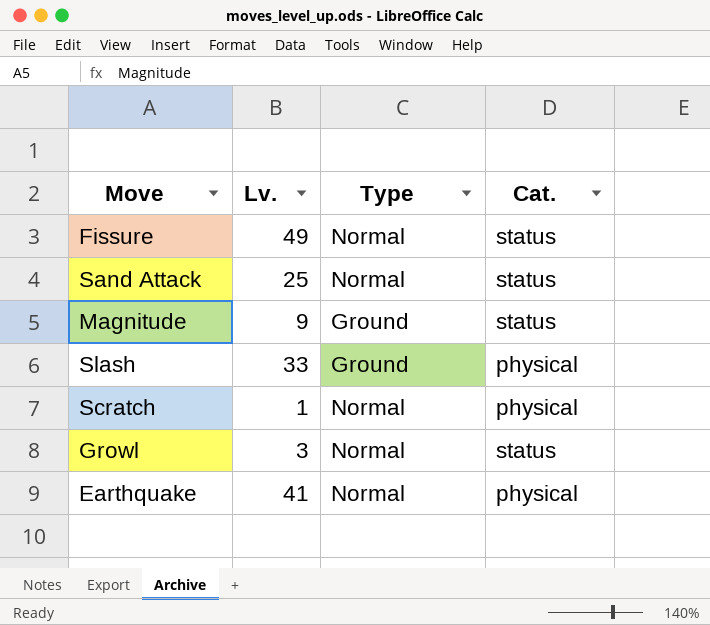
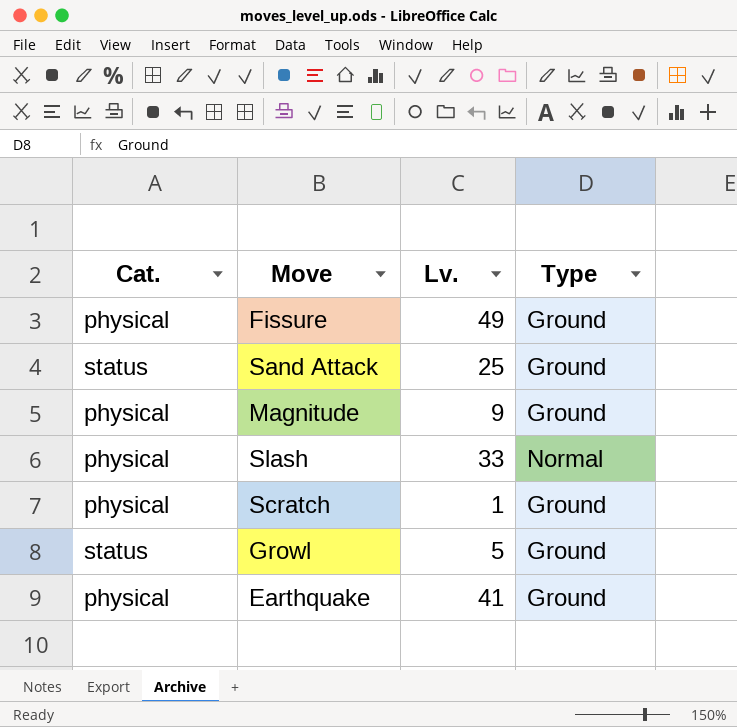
column Cat. | position: 4 -> 1
Fissure | Cat.: status -> physical
Fissure | Type: Normal -> Ground
Sand Attack | Type: Normal -> Ground
Magnitude | Cat.: status -> physical
Slash | Type: Ground -> Normal
Scratch | Type: Normal -> Ground
Growl | Lv.: 3 -> 5
Growl | Type: Normal -> Ground
Earthquake | Type: Normal -> Ground

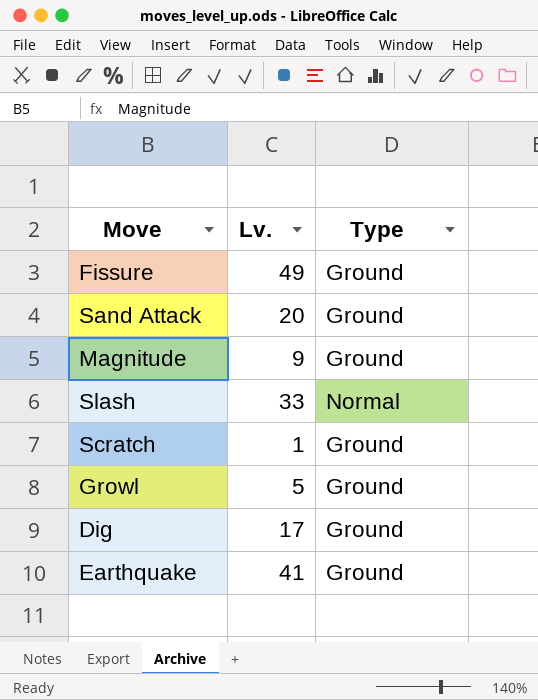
column Cat. | position: 1 -> none
Sand Attack | Lv.: 25 -> 20
row Dig: none -> 17 | Ground

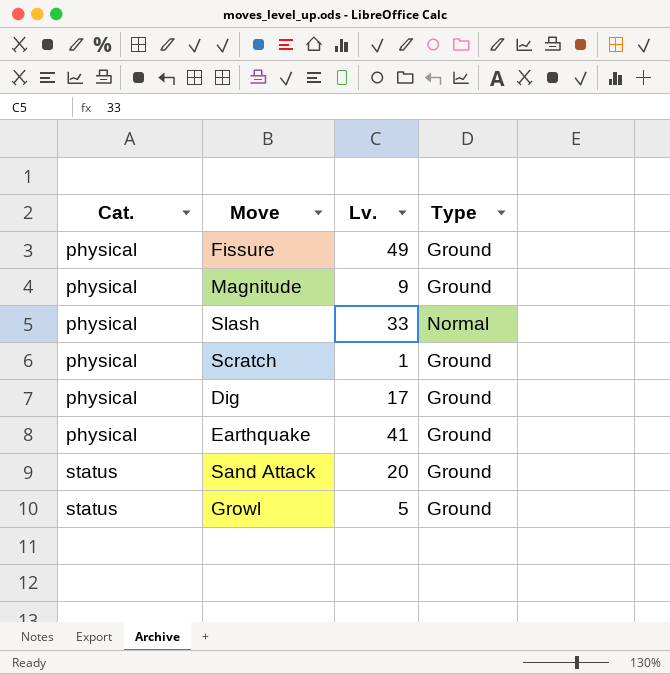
row order: none -> Cat. ascending
column Cat. | position: none -> 1

